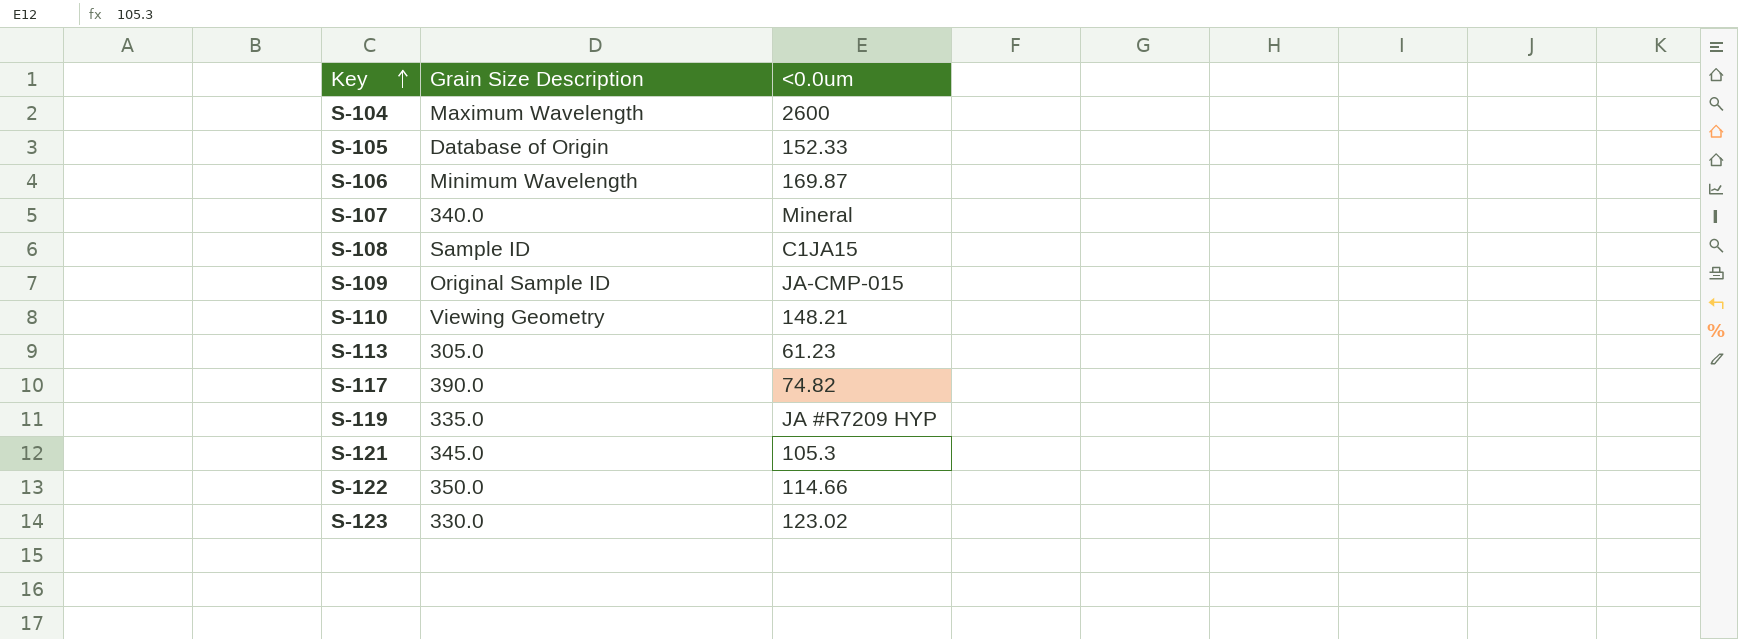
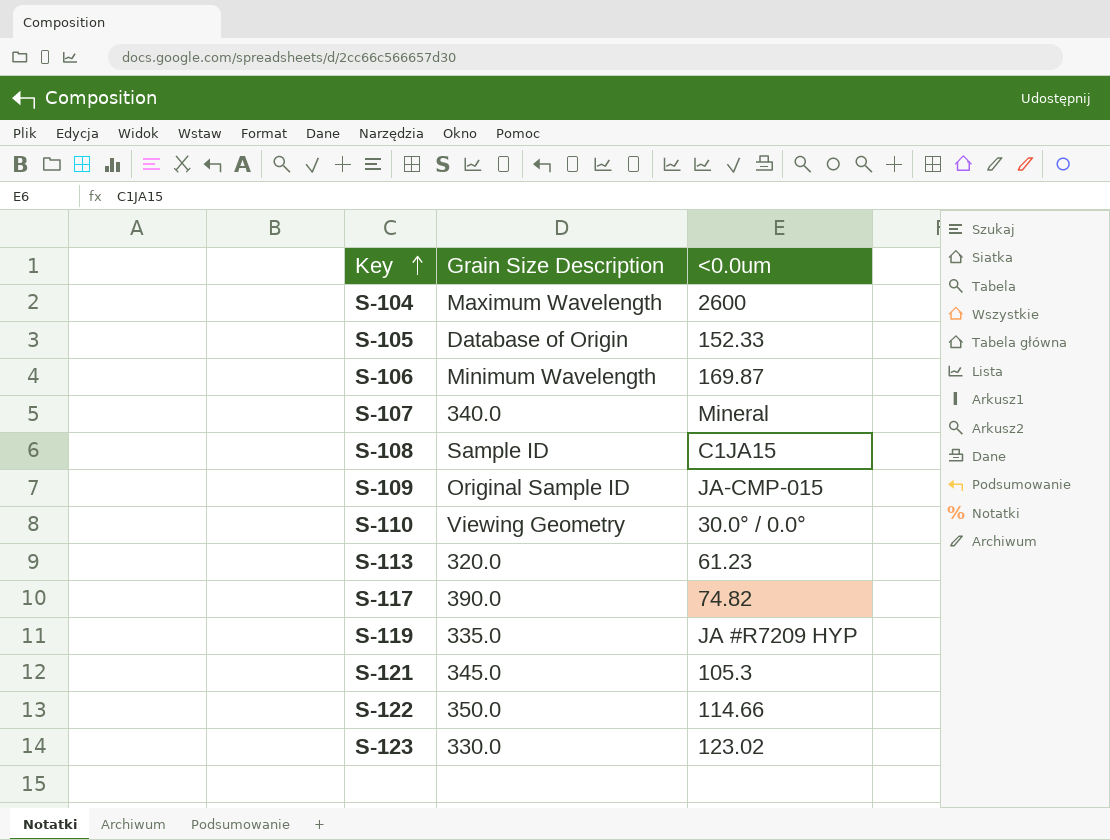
S-110 | <0.0um: 148.21 -> 30.0° / 0.0°
S-113 | Grain Size Description: 305.0 -> 320.0

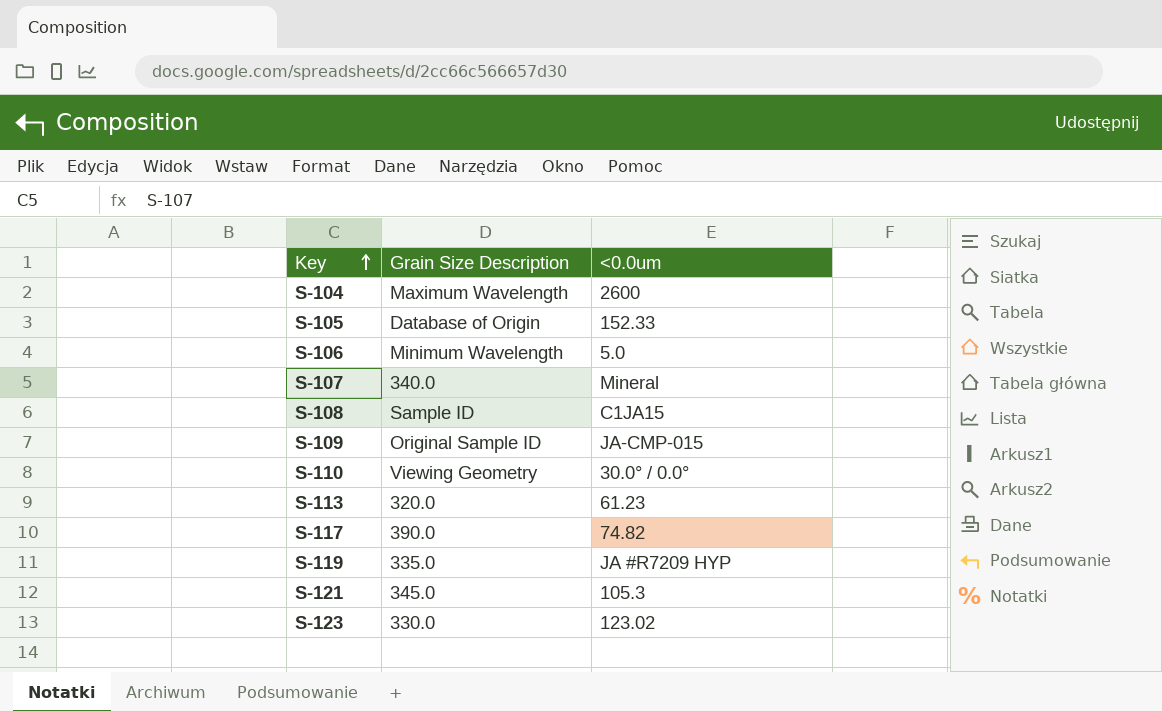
row S-122: 350.0 | 114.66 -> none
S-106 | <0.0um: 169.87 -> 5.0

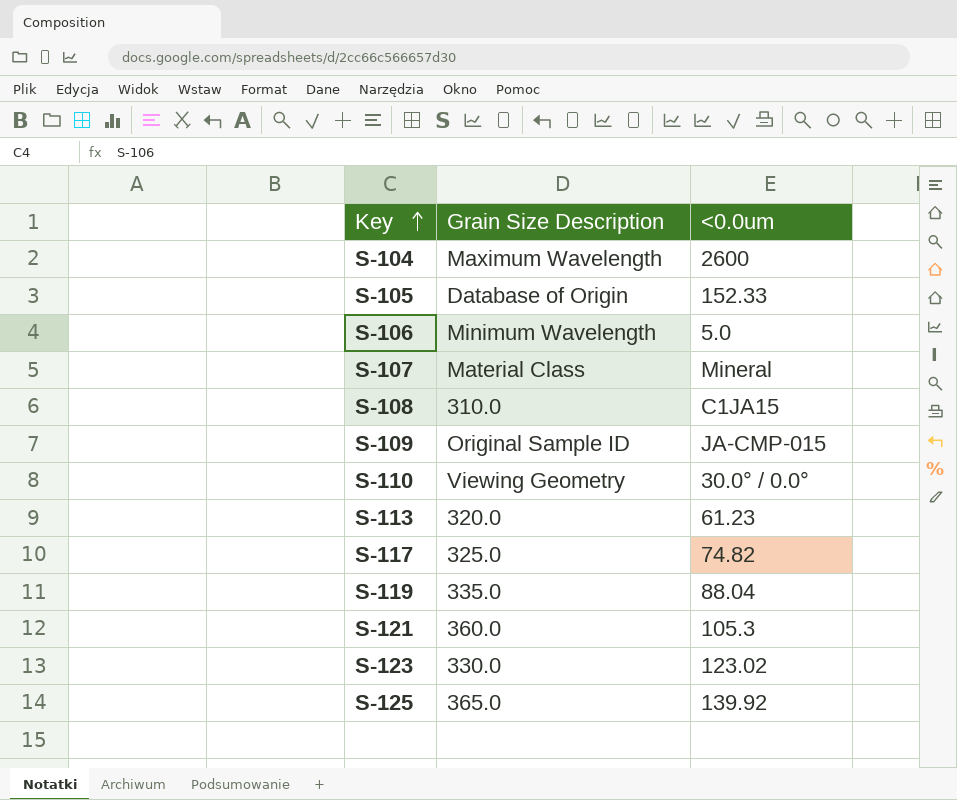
S-107 | Grain Size Description: 340.0 -> Material Class
S-108 | Grain Size Description: Sample ID -> 310.0
S-117 | Grain Size Description: 390.0 -> 325.0
S-119 | <0.0um: JA #R7209 HYP -> 88.04
S-121 | Grain Size Description: 345.0 -> 360.0
row S-125: none -> 365.0 | 139.92

